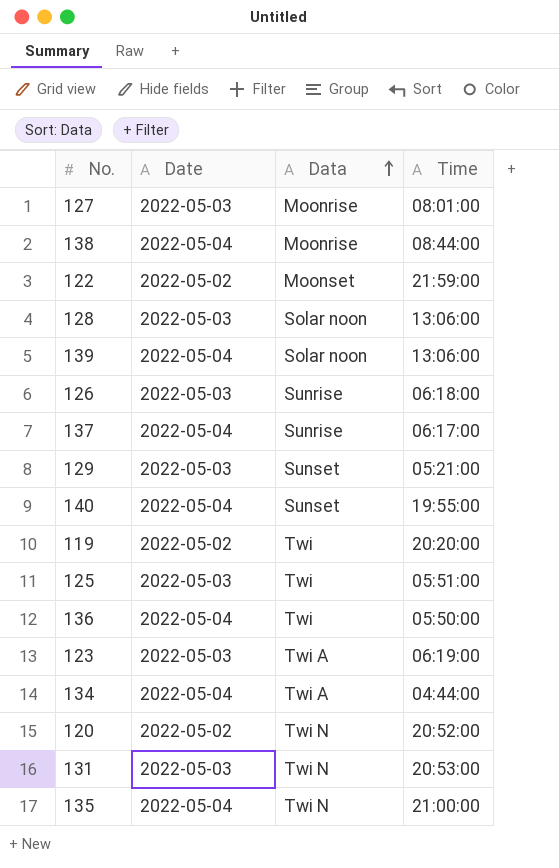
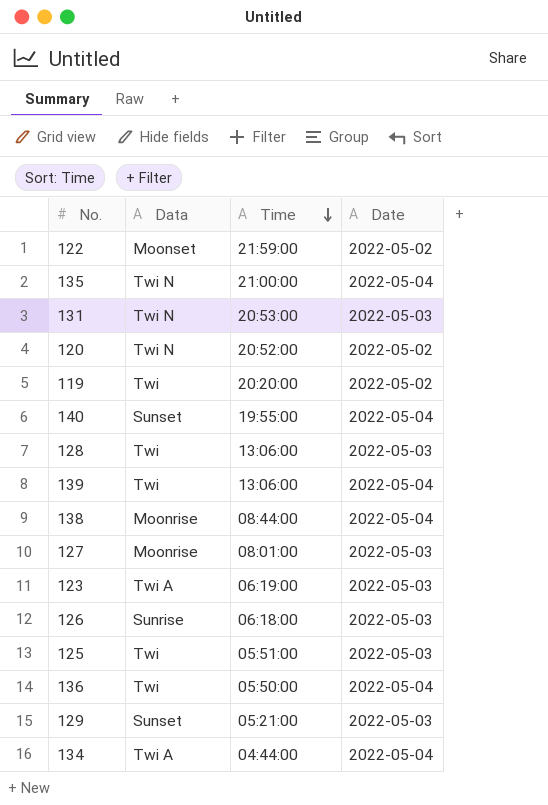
row order: Data ascending -> Time descending
column Date | position: 2 -> 4
row 137: 2022-05-04 | Sunrise | 06:17:00 -> none
128 | Data: Solar noon -> Twi
139 | Data: Solar noon -> Twi

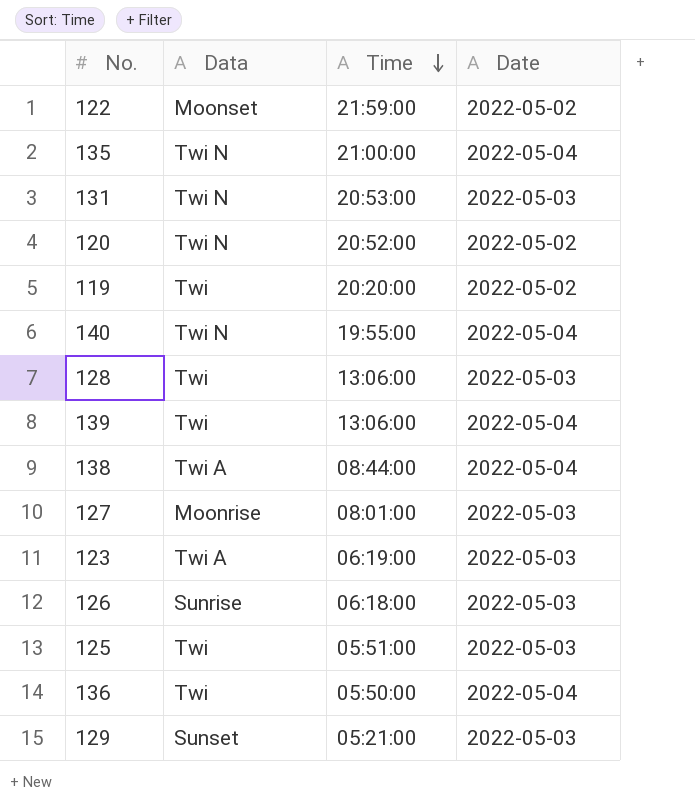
row 134: Twi A | 04:44:00 | 2022-05-04 -> none
140 | Data: Sunset -> Twi N
138 | Data: Moonrise -> Twi A

